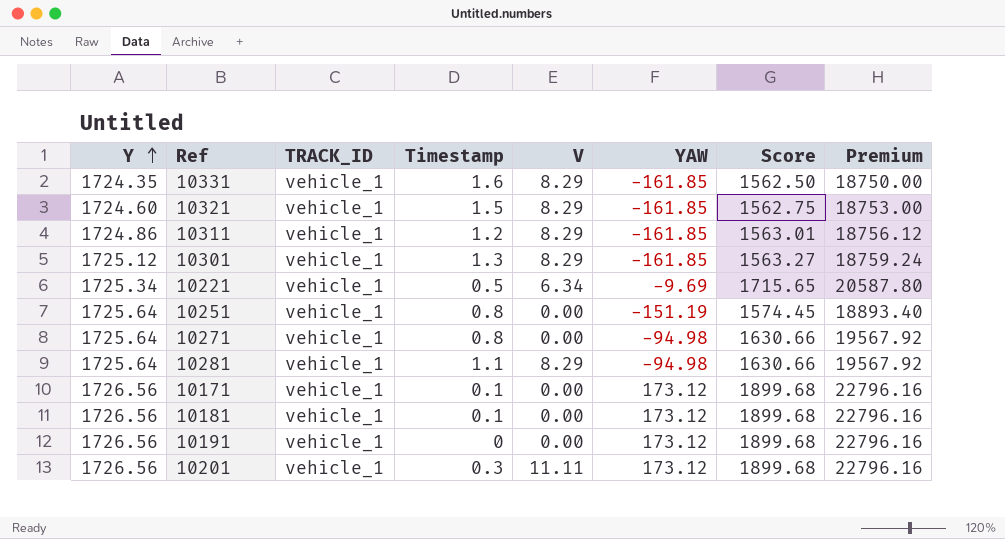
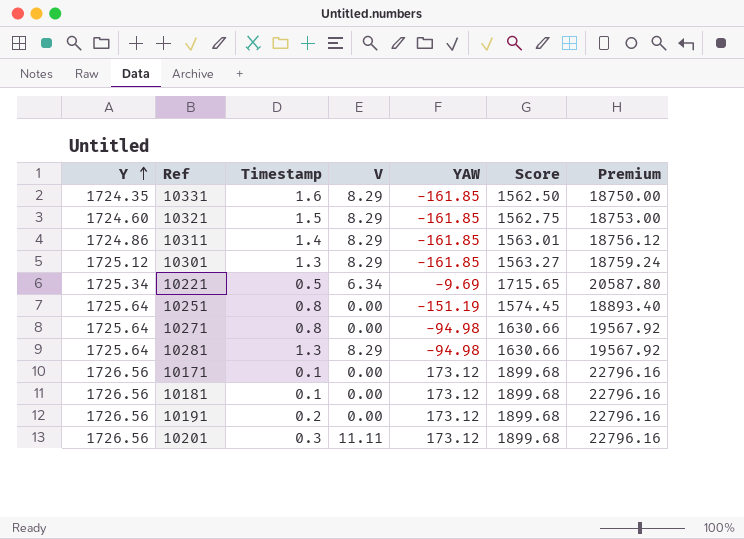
column TRACK_ID | position: 3 -> none
10311 | Timestamp: 1.2 -> 1.4
10281 | Timestamp: 1.1 -> 1.3
10191 | Timestamp: 0 -> 0.2

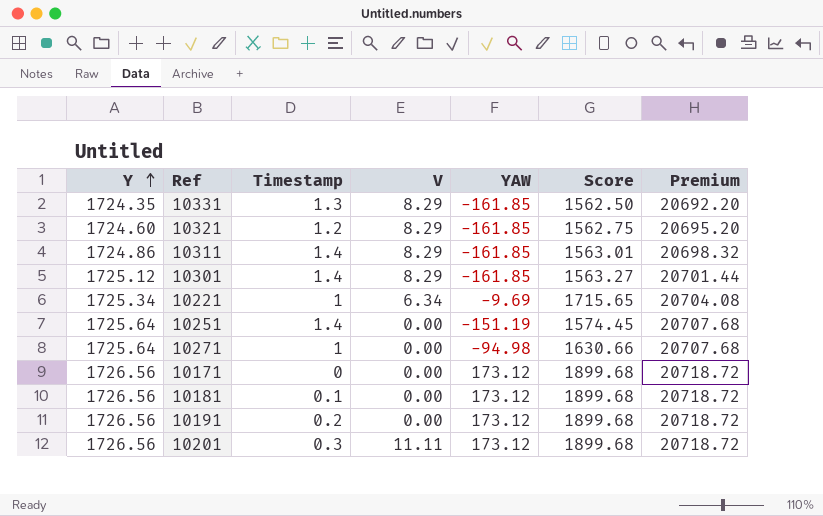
column Premium | formula: [Score] * 12 -> [Y] * 12
row 10281: 1725.64 | 1.3 | 8.29 | -94.98 | 1630.66 | 19567.92 -> none
10331 | Timestamp: 1.6 -> 1.3
10321 | Timestamp: 1.5 -> 1.2
10301 | Timestamp: 1.3 -> 1.4
10221 | Timestamp: 0.5 -> 1
10251 | Timestamp: 0.8 -> 1.4
10271 | Timestamp: 0.8 -> 1
10171 | Timestamp: 0.1 -> 0

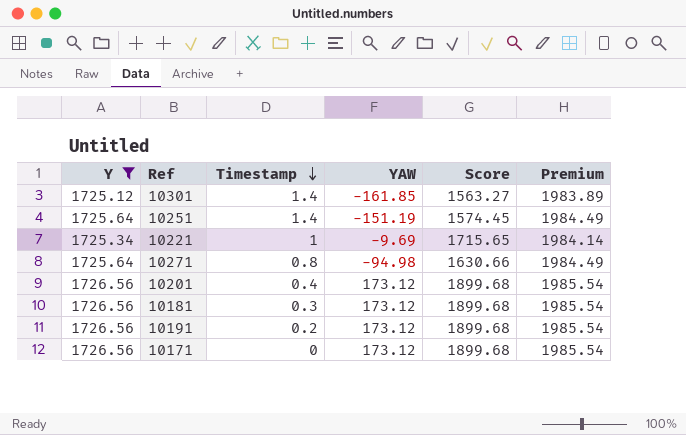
filter: none -> Y >= 1725.12
row order: Y ascending -> Timestamp descending
column V | position: 4 -> none
column Premium | formula: [Y] * 12 -> [Y] * 1.15
10271 | Timestamp: 1 -> 0.8
10201 | Timestamp: 0.3 -> 0.4
10181 | Timestamp: 0.1 -> 0.3

